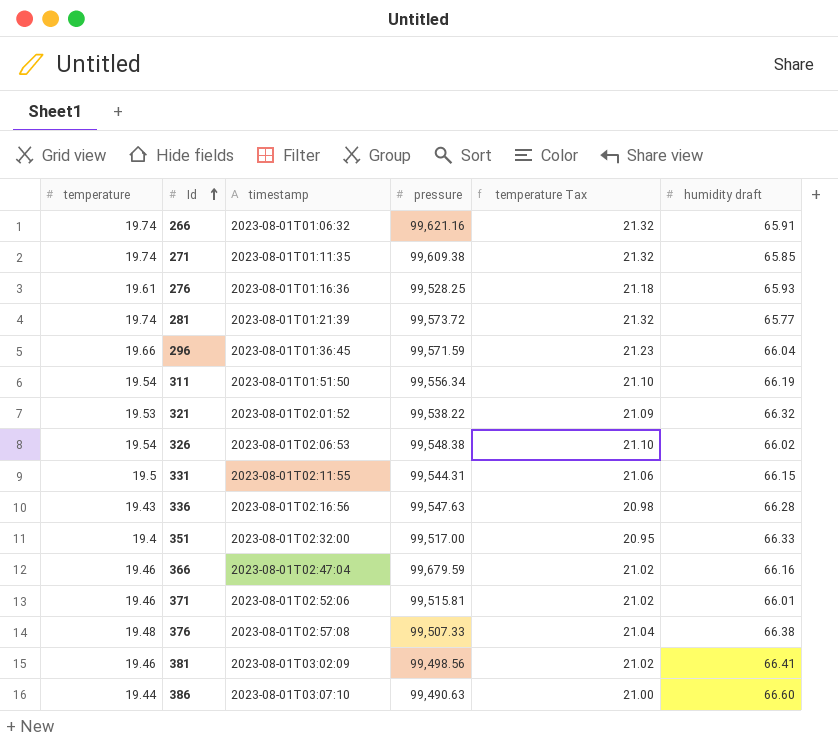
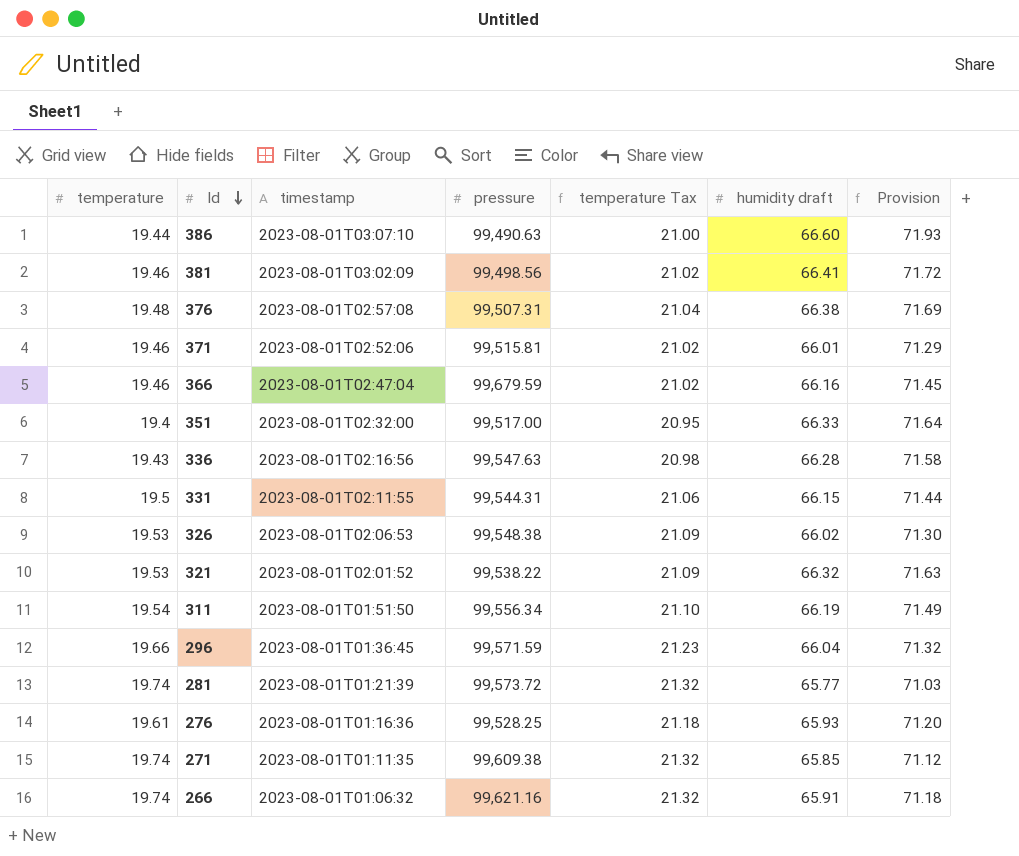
row order: Id ascending -> Id descending
column Provision | formula: none -> [humidity draft] * 1.08
376 | pressure: 99,507.33 -> 99,507.31
326 | temperature: 19.54 -> 19.53
326 | temperature Tax: 21.10 -> 21.09

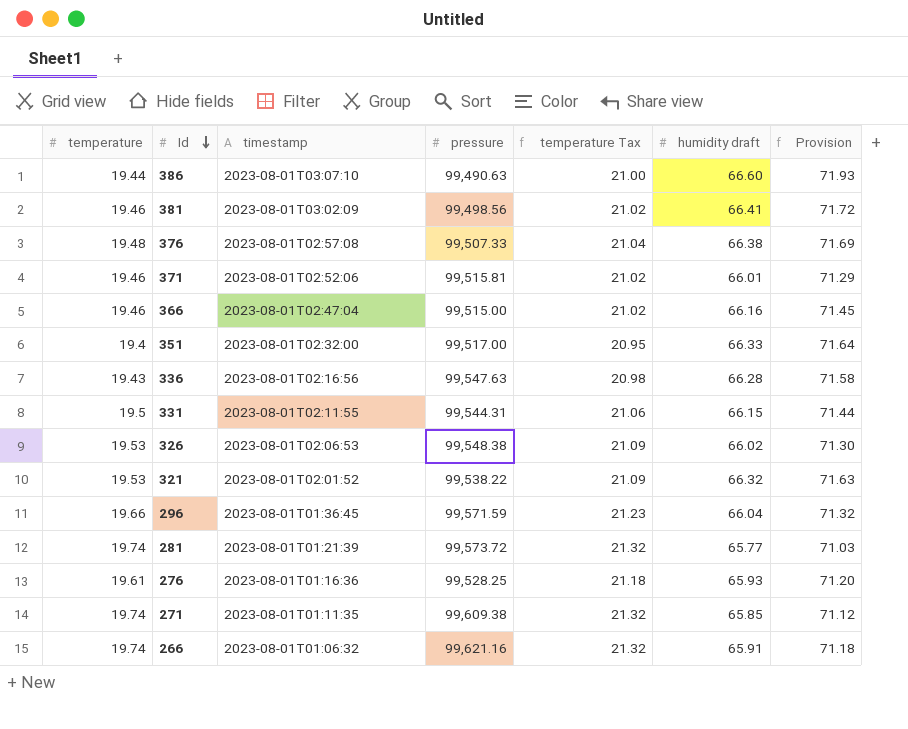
row 311: 19.54 | 2023-08-01T01:51:50 | 99,556.34 | 21.10 | 66.19 | 71.49 -> none
376 | pressure: 99,507.31 -> 99,507.33
366 | pressure: 99,679.59 -> 99,515.00

